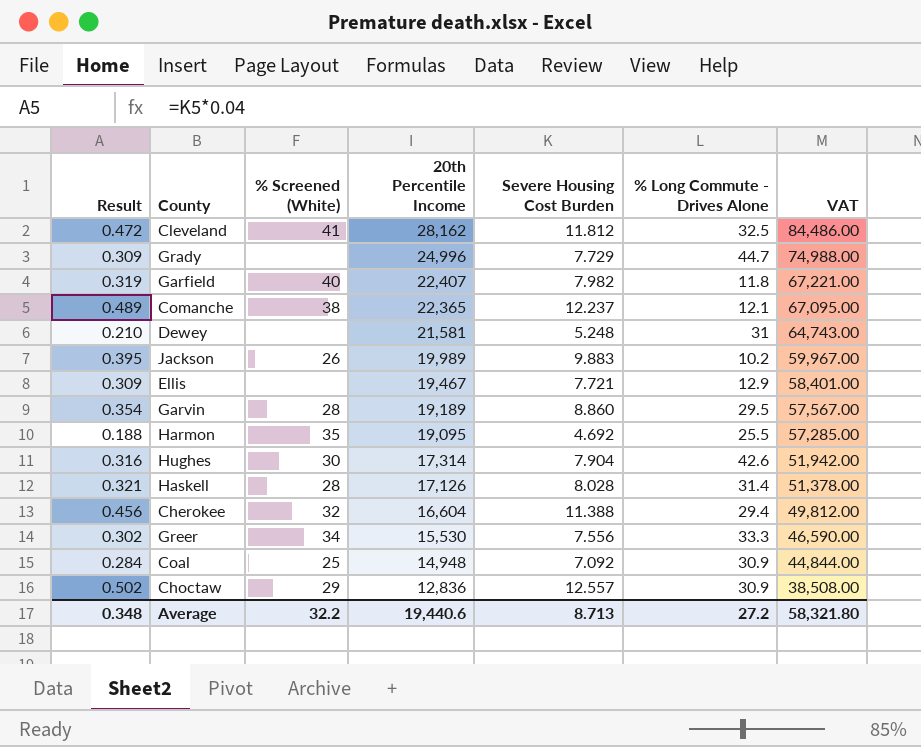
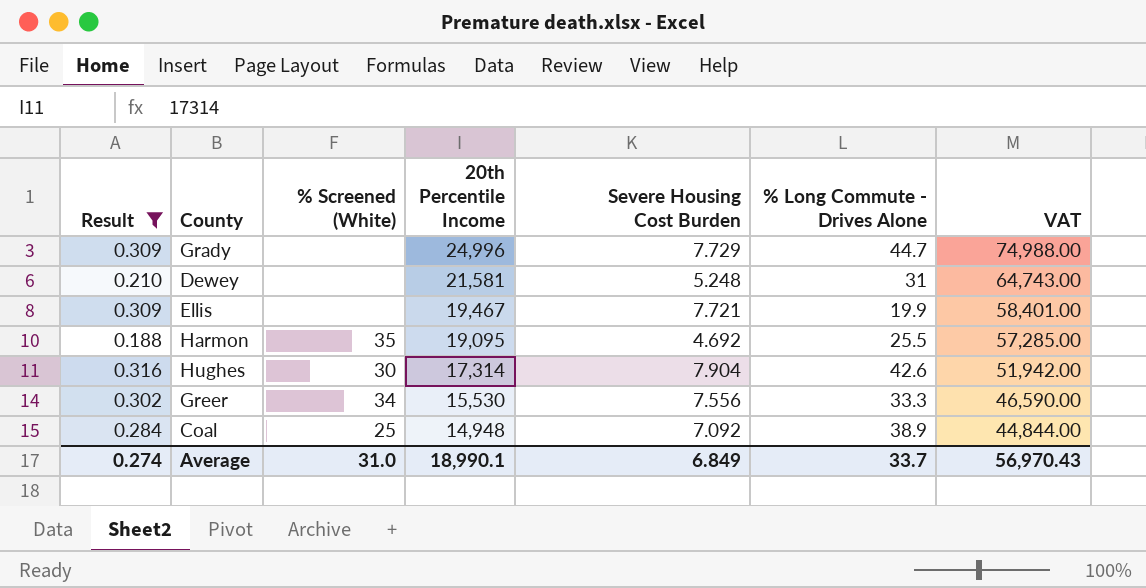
filter: none -> Result <= 0.316
Ellis | % Long Commute - Drives Alone: 12.9 -> 19.9
Coal | % Long Commute - Drives Alone: 30.9 -> 38.9
Average | Result: 0.348 -> 0.274
Average | % Screened (White): 32.2 -> 31.0
Average | 20th Percentile Income: 19,440.6 -> 18,990.1
Average | Severe Housing Cost Burden: 8.713 -> 6.849
Average | % Long Commute - Drives Alone: 27.2 -> 33.7
Average | VAT: 58,321.80 -> 56,970.43

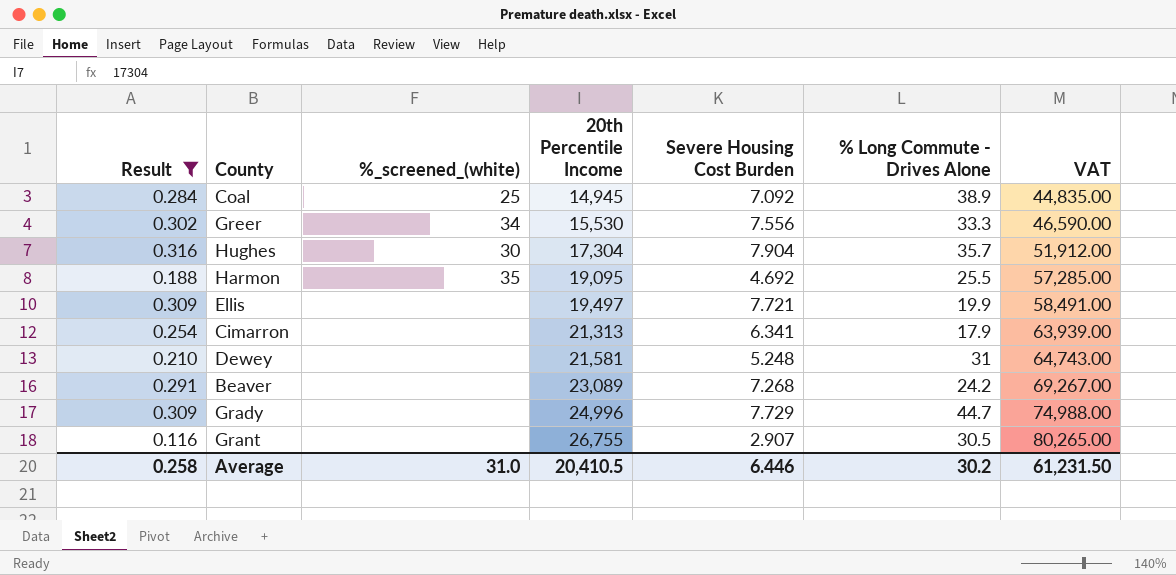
row order: 20th Percentile Income descending -> 20th Percentile Income ascending
column name: % Screened (White) -> %_screened_(white)
Coal | 20th Percentile Income: 14,948 -> 14,945
Coal | VAT: 44,844.00 -> 44,835.00
Hughes | 20th Percentile Income: 17,314 -> 17,304
Hughes | % Long Commute - Drives Alone: 42.6 -> 35.7
Hughes | VAT: 51,942.00 -> 51,912.00
Ellis | 20th Percentile Income: 19,467 -> 19,497
Ellis | VAT: 58,401.00 -> 58,491.00
row Cimarron: none -> 0.254 | none | 21,313 | 6.341 | 17.9 | 63,939.00
row Beaver: none -> 0.291 | none | 23,089 | 7.268 | 24.2 | 69,267.00
row Grant: none -> 0.116 | none | 26,755 | 2.907 | 30.5 | 80,265.00
Average | Result: 0.274 -> 0.258
Average | 20th Percentile Income: 18,990.1 -> 20,410.5
Average | Severe Housing Cost Burden: 6.849 -> 6.446
Average | % Long Commute - Drives Alone: 33.7 -> 30.2
Average | VAT: 56,970.43 -> 61,231.50

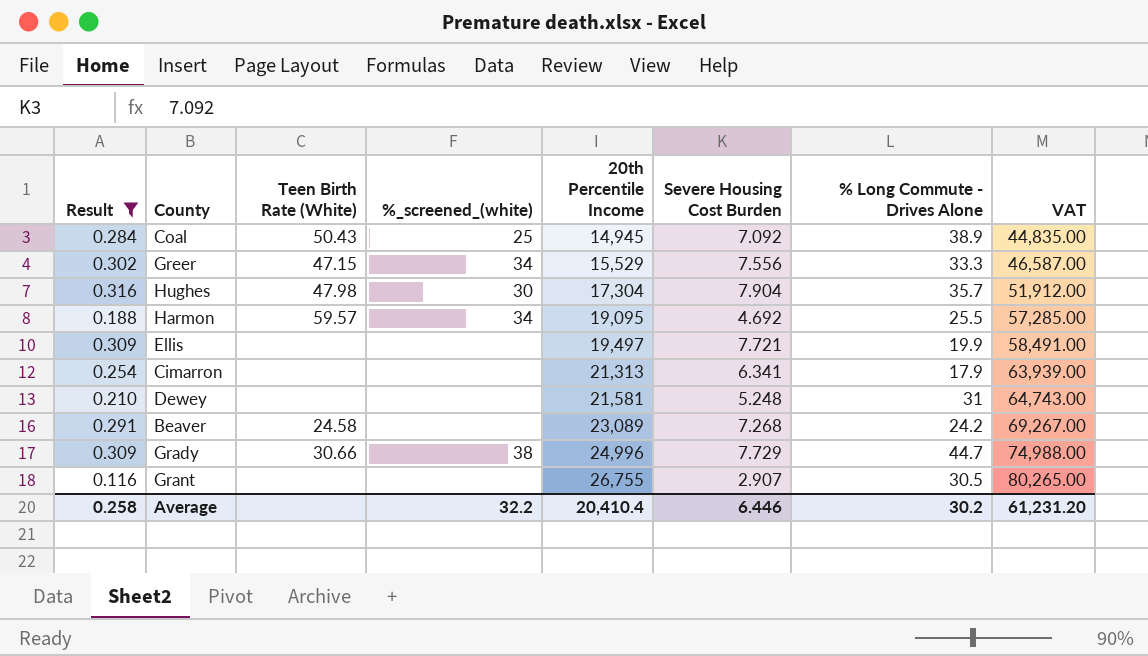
column Teen Birth Rate (White) | position: none -> 3
Greer | 20th Percentile Income: 15,530 -> 15,529
Greer | VAT: 46,590.00 -> 46,587.00
Harmon | %_screened_(white): 35 -> 34
Grady | %_screened_(white): none -> 38
Average | %_screened_(white): 31.0 -> 32.2
Average | 20th Percentile Income: 20,410.5 -> 20,410.4
Average | VAT: 61,231.50 -> 61,231.20

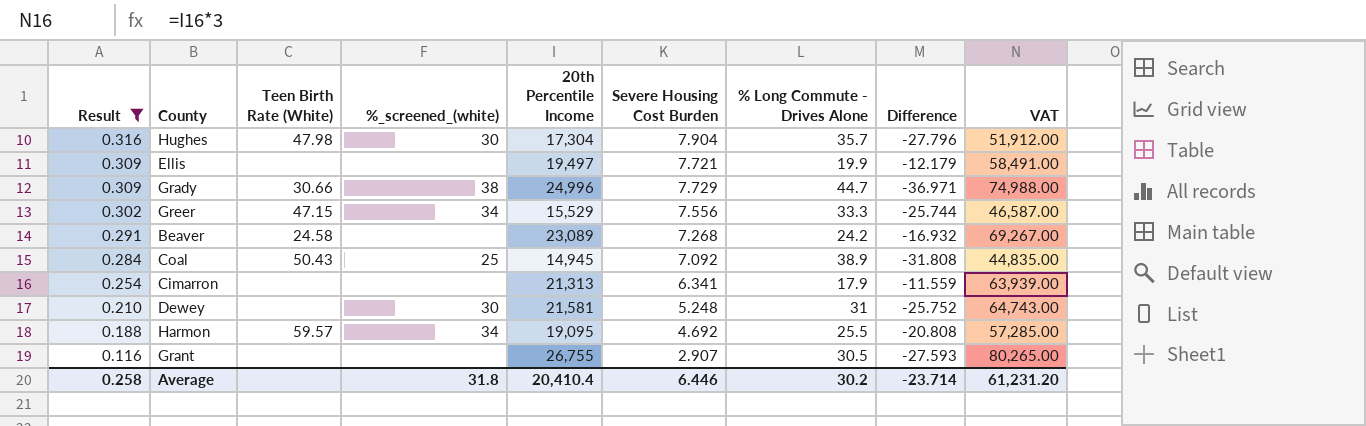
row order: 20th Percentile Income ascending -> Result descending
column Difference | formula: none -> [Severe Housing Cost Burden] - [% Long Commute - Drives Alone]
Dewey | %_screened_(white): none -> 30
Average | %_screened_(white): 32.2 -> 31.8

